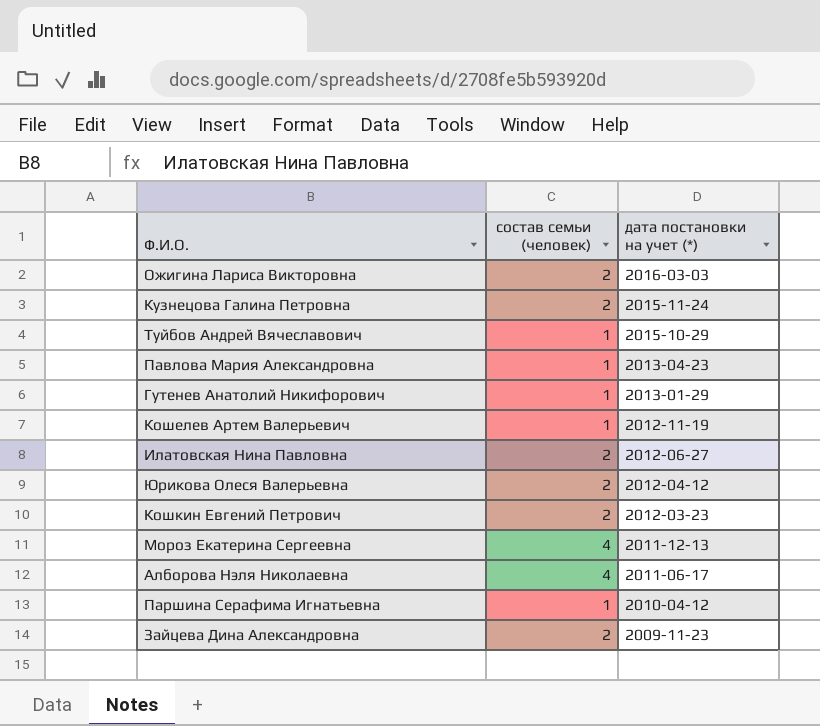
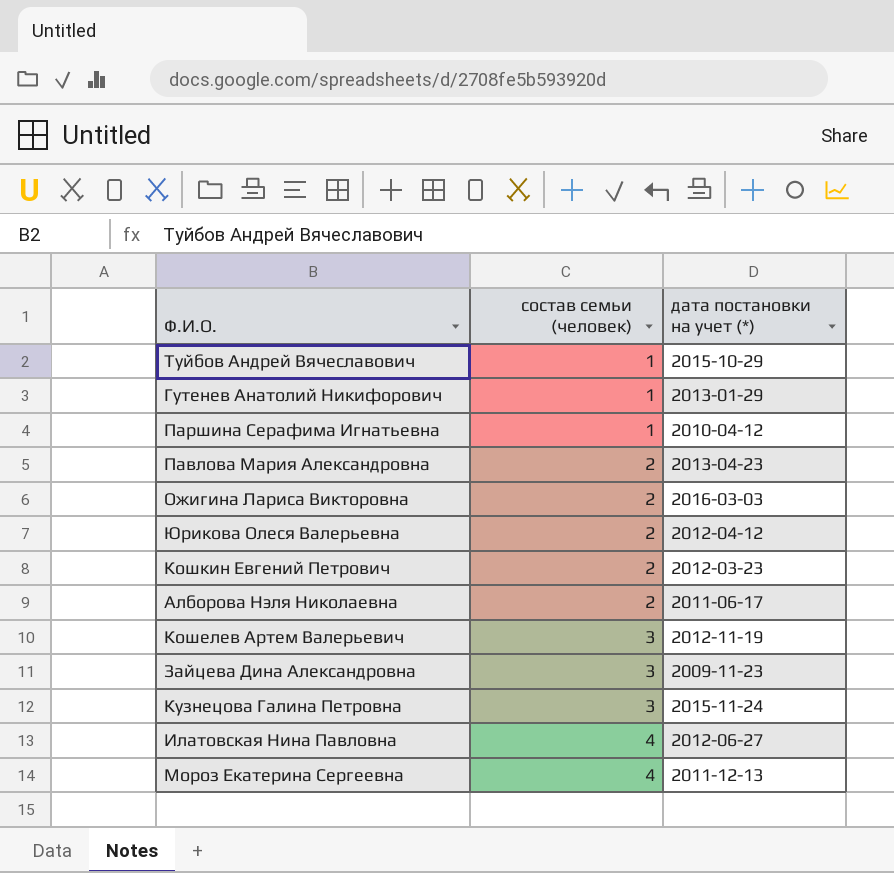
row order: дата постановки на учет (*) descending -> состав семьи (человек) ascending
Павлова Мария Александровна | состав семьи (человек): 1 -> 2
Алборова Нэля Николаевна | состав семьи (человек): 4 -> 2
Кошелев Артем Валерьевич | состав семьи (человек): 1 -> 3
Зайцева Дина Александровна | состав семьи (человек): 2 -> 3
Кузнецова Галина Петровна | состав семьи (человек): 2 -> 3
Илатовская Нина Павловна | состав семьи (человек): 2 -> 4

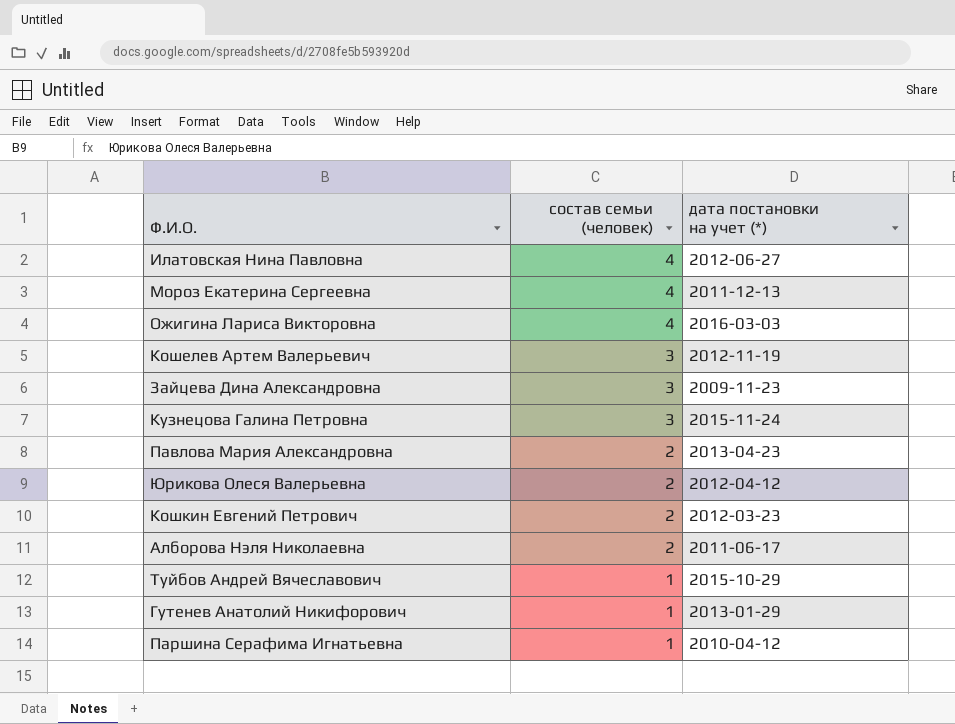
row order: состав семьи (человек) ascending -> состав семьи (человек) descending
Ожигина Лариса Викторовна | состав семьи (человек): 2 -> 4

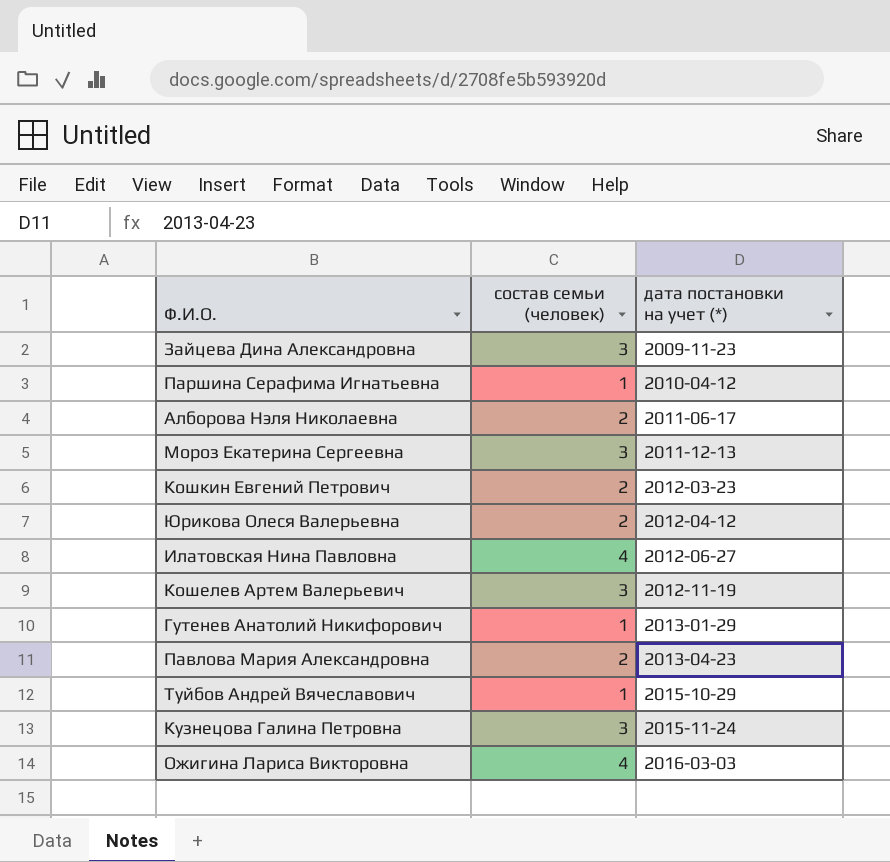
row order: состав семьи (человек) descending -> дата постановки на учет (*) ascending
Мороз Екатерина Сергеевна | состав семьи (человек): 4 -> 3

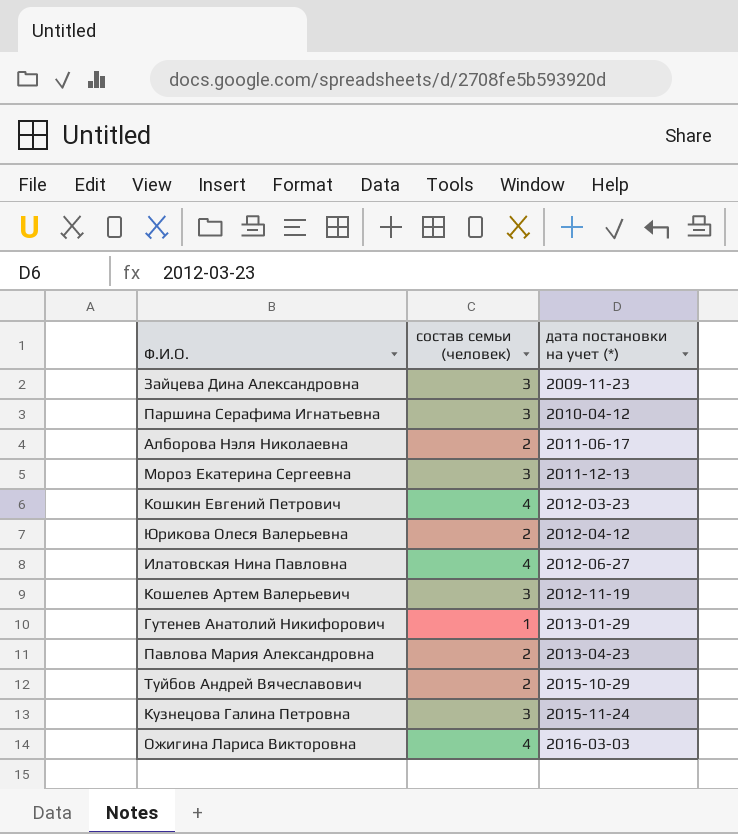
Паршина Серафима Игнатьевна | состав семьи (человек): 1 -> 3
Кошкин Евгений Петрович | состав семьи (человек): 2 -> 4
Туйбов Андрей Вячеславович | состав семьи (человек): 1 -> 2

